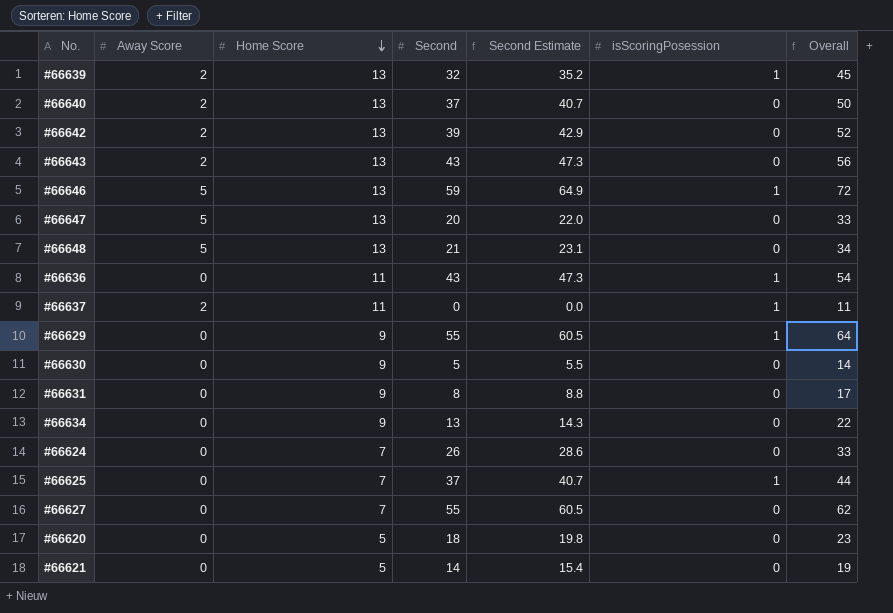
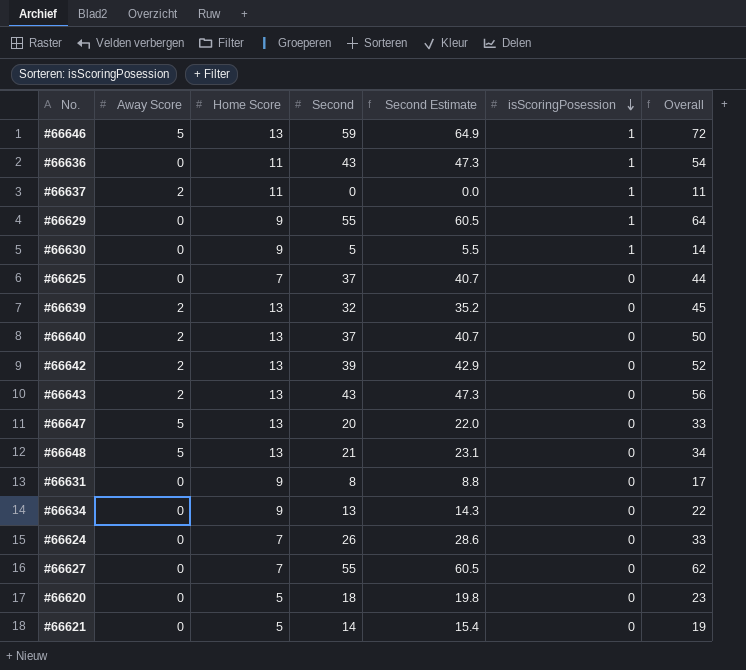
row order: Home Score descending -> isScoringPosession descending
#66630 | isScoringPosession: 0 -> 1
#66625 | isScoringPosession: 1 -> 0
#66639 | isScoringPosession: 1 -> 0

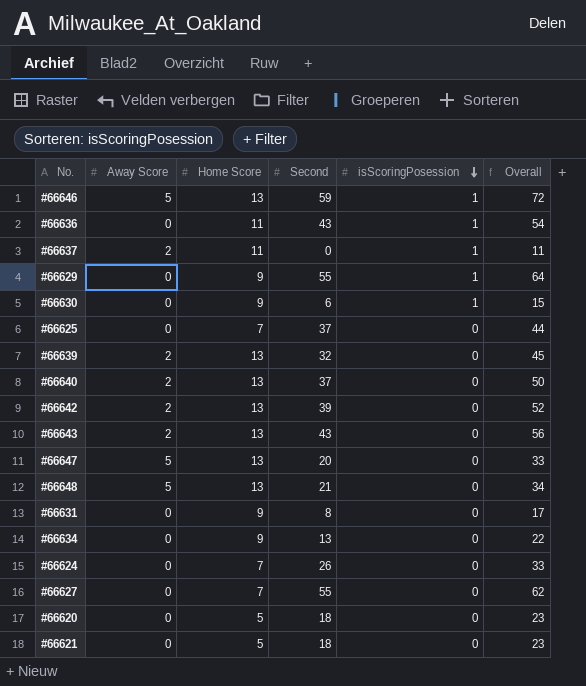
column Second Estimate | formula: [Second] * 1.1 -> none
#66630 | Second: 5 -> 6
#66630 | Overall: 14 -> 15
#66621 | Second: 14 -> 18
#66621 | Overall: 19 -> 23

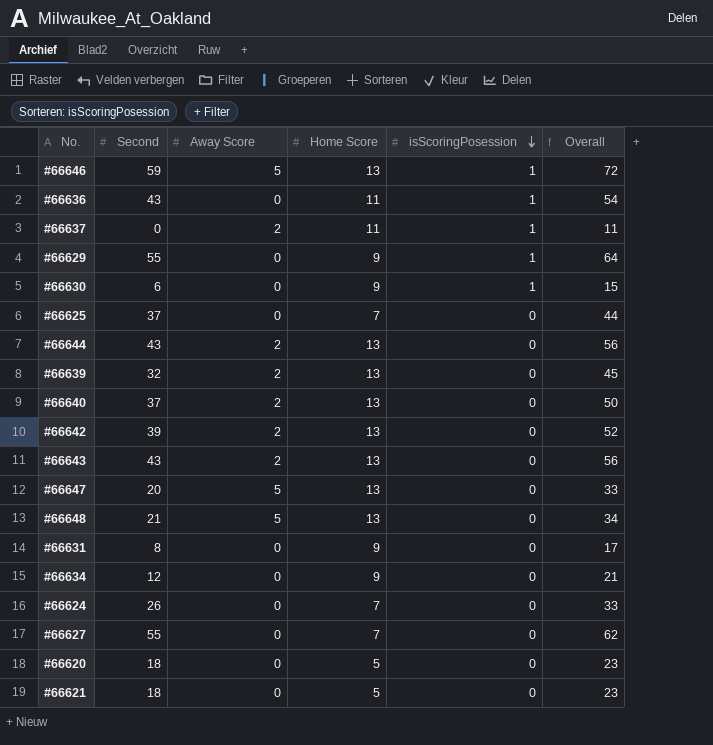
column Second | position: 4 -> 2
row #66644: none -> 43 | 2 | 13 | 0 | 56
#66634 | Second: 13 -> 12
#66634 | Overall: 22 -> 21

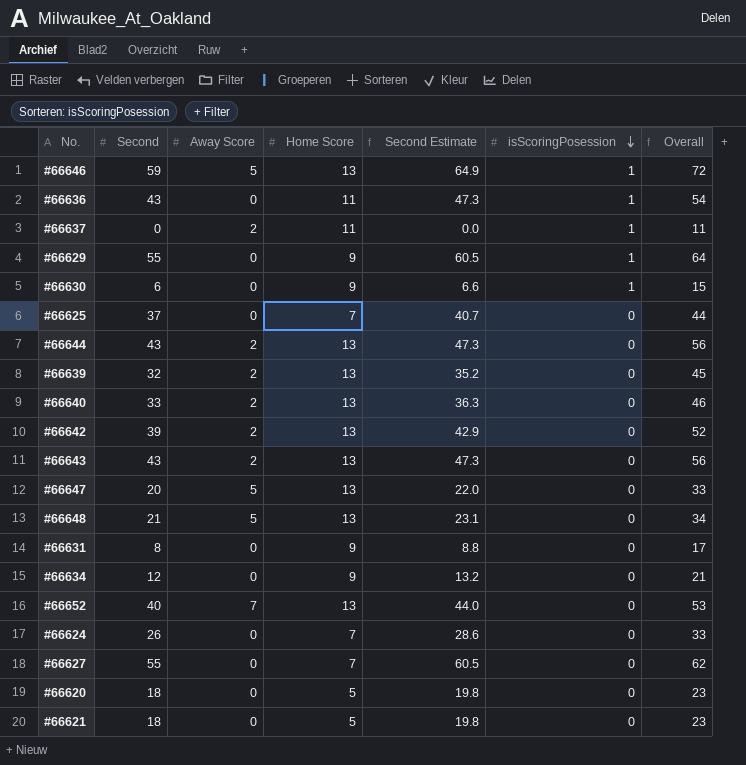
column Second Estimate | formula: none -> [Second] * 1.1
#66640 | Second: 37 -> 33
#66640 | Overall: 50 -> 46
row #66652: none -> 40 | 7 | 13 | 44.0 | 0 | 53

